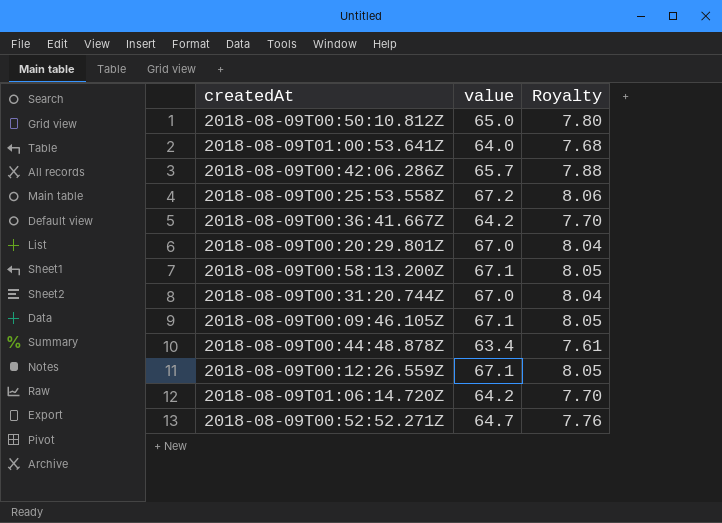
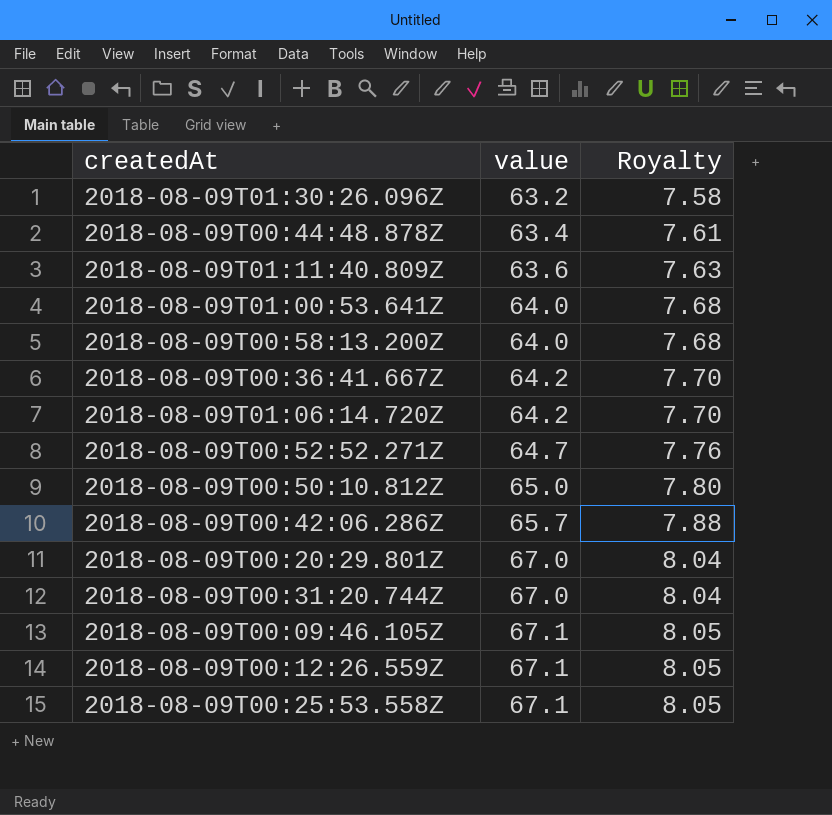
row order: none -> value ascending
row 2018-08-09T01:30:26.096Z: none -> 63.2 | 7.58
row 2018-08-09T01:11:40.809Z: none -> 63.6 | 7.63
2018-08-09T00:58:13.200Z | value: 67.1 -> 64.0
2018-08-09T00:58:13.200Z | Royalty: 8.05 -> 7.68
2018-08-09T00:25:53.558Z | value: 67.2 -> 67.1
2018-08-09T00:25:53.558Z | Royalty: 8.06 -> 8.05

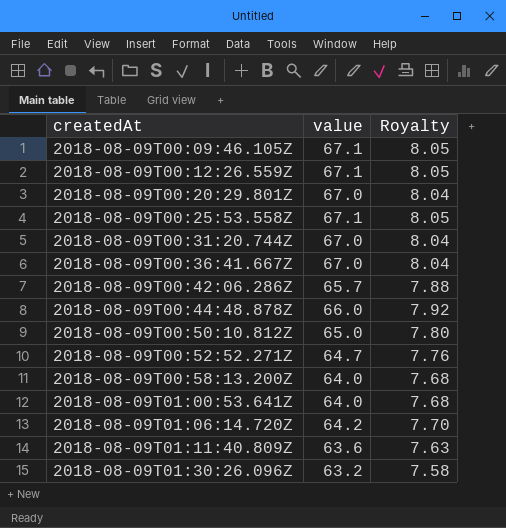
row order: value ascending -> createdAt ascending
2018-08-09T00:36:41.667Z | value: 64.2 -> 67.0
2018-08-09T00:36:41.667Z | Royalty: 7.70 -> 8.04
2018-08-09T00:44:48.878Z | value: 63.4 -> 66.0
2018-08-09T00:44:48.878Z | Royalty: 7.61 -> 7.92

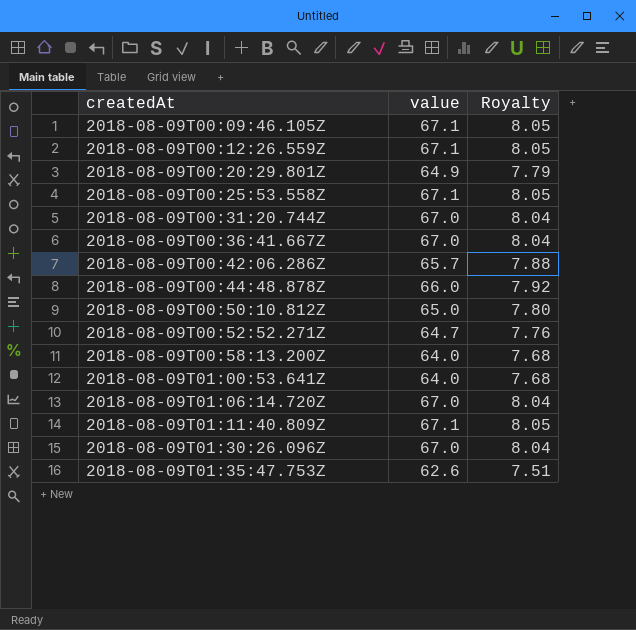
2018-08-09T00:20:29.801Z | value: 67.0 -> 64.9
2018-08-09T00:20:29.801Z | Royalty: 8.04 -> 7.79
2018-08-09T01:06:14.720Z | value: 64.2 -> 67.0
2018-08-09T01:06:14.720Z | Royalty: 7.70 -> 8.04
2018-08-09T01:11:40.809Z | value: 63.6 -> 67.1
2018-08-09T01:11:40.809Z | Royalty: 7.63 -> 8.05
2018-08-09T01:30:26.096Z | value: 63.2 -> 67.0
2018-08-09T01:30:26.096Z | Royalty: 7.58 -> 8.04
row 2018-08-09T01:35:47.753Z: none -> 62.6 | 7.51

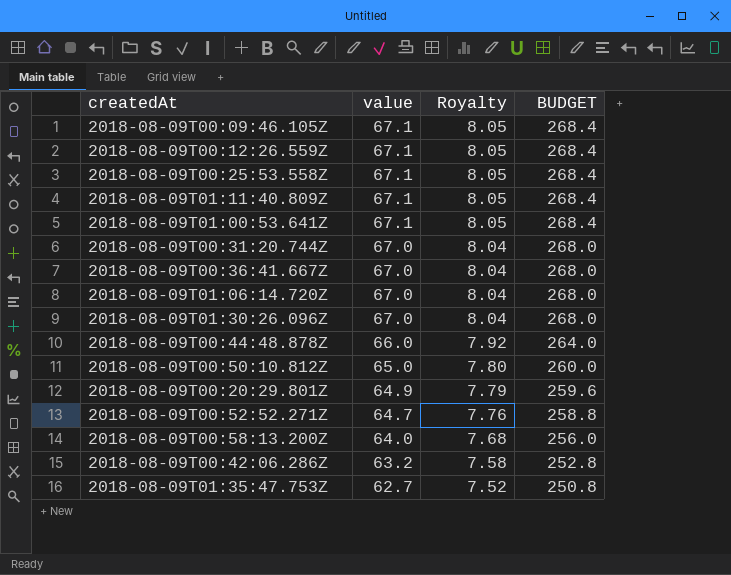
row order: createdAt ascending -> value descending
column BUDGET | formula: none -> [value] * 4
2018-08-09T01:00:53.641Z | value: 64.0 -> 67.1
2018-08-09T01:00:53.641Z | Royalty: 7.68 -> 8.05
2018-08-09T00:42:06.286Z | value: 65.7 -> 63.2
2018-08-09T00:42:06.286Z | Royalty: 7.88 -> 7.58
2018-08-09T01:35:47.753Z | value: 62.6 -> 62.7
2018-08-09T01:35:47.753Z | Royalty: 7.51 -> 7.52

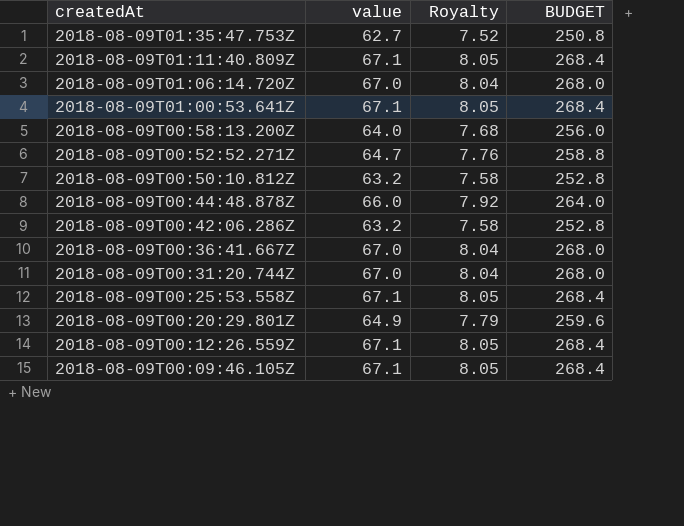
row order: value descending -> createdAt descending
row 2018-08-09T01:30:26.096Z: 67.0 | 8.04 | 268.0 -> none
2018-08-09T00:50:10.812Z | value: 65.0 -> 63.2
2018-08-09T00:50:10.812Z | Royalty: 7.80 -> 7.58
2018-08-09T00:50:10.812Z | BUDGET: 260.0 -> 252.8

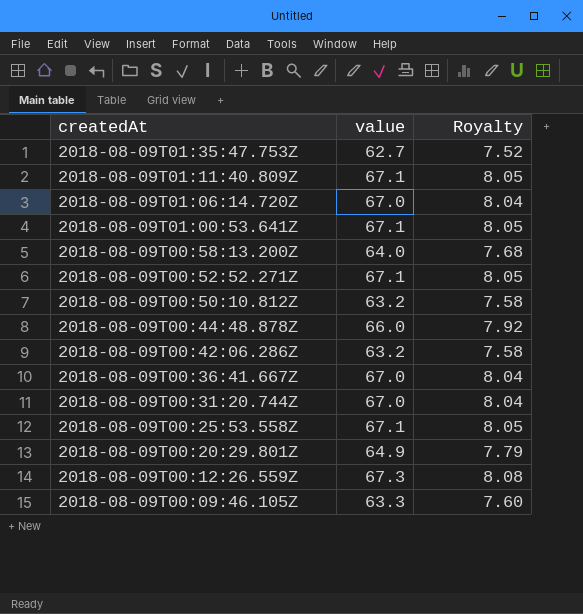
column BUDGET | formula: [value] * 4 -> none
2018-08-09T00:52:52.271Z | value: 64.7 -> 67.1
2018-08-09T00:52:52.271Z | Royalty: 7.76 -> 8.05
2018-08-09T00:12:26.559Z | value: 67.1 -> 67.3
2018-08-09T00:12:26.559Z | Royalty: 8.05 -> 8.08
2018-08-09T00:09:46.105Z | value: 67.1 -> 63.3
2018-08-09T00:09:46.105Z | Royalty: 8.05 -> 7.60

